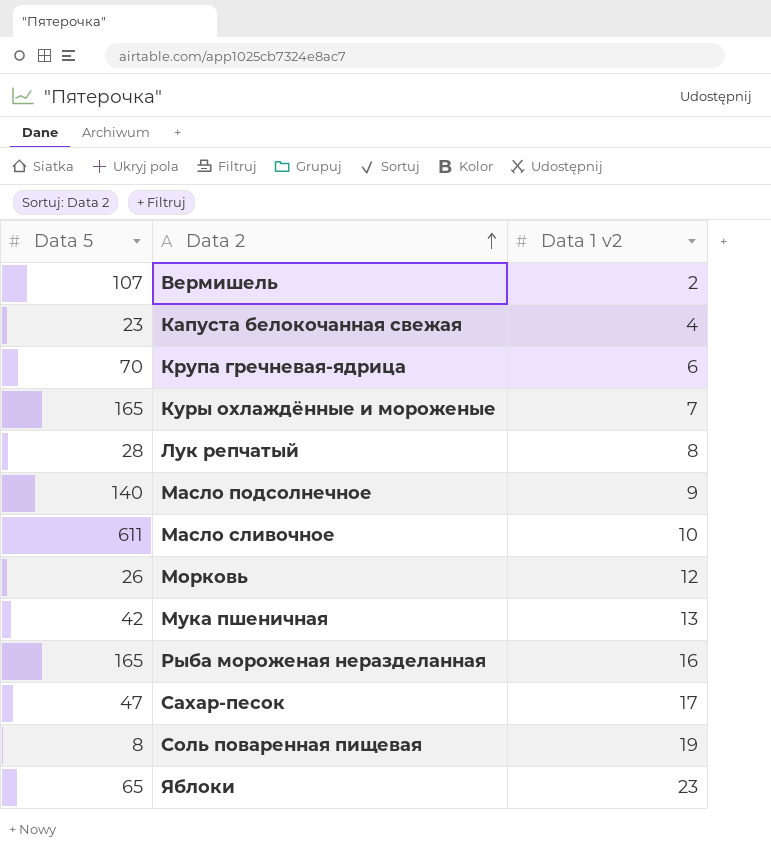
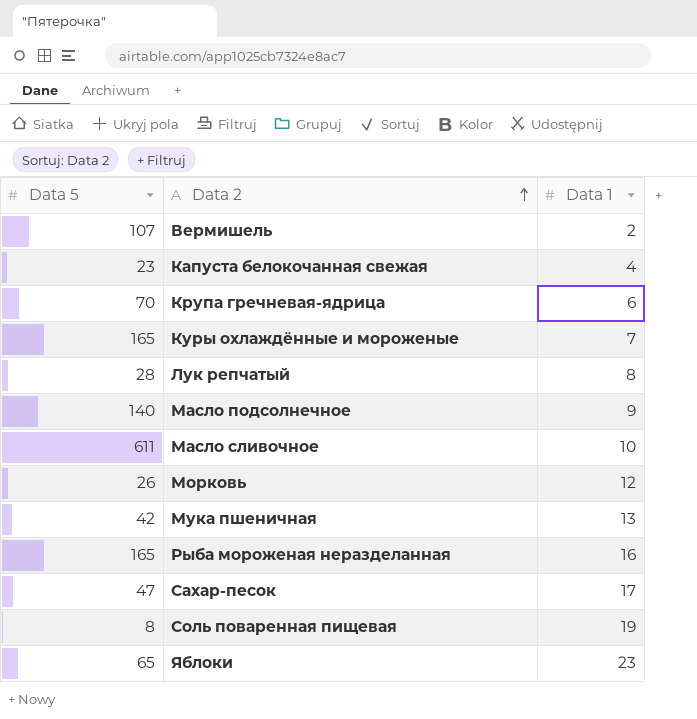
column name: Data 1 v2 -> Data 1

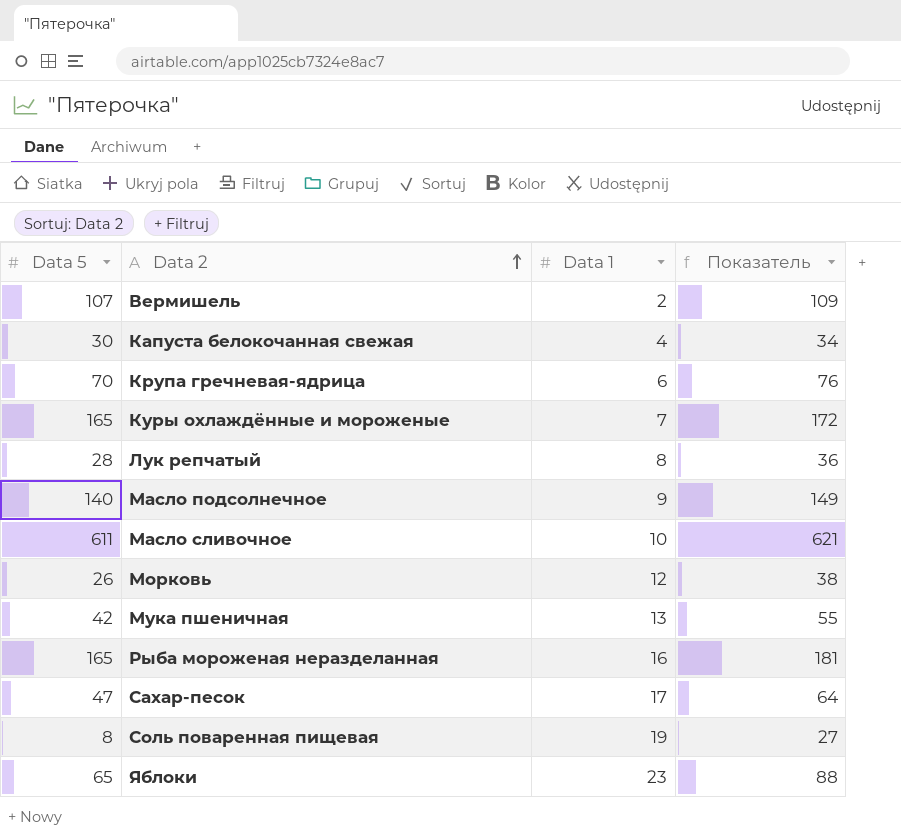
column Показатель | formula: none -> [Data 5] + [Data 1]
Капуста белокочанная свежая | Data 5: 23 -> 30

